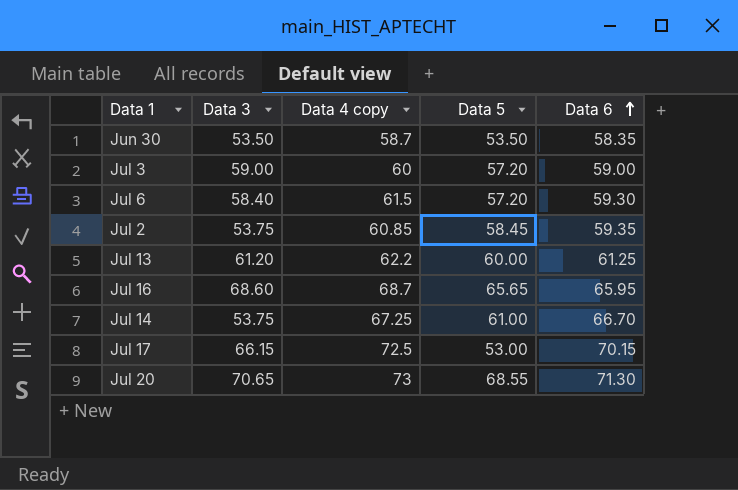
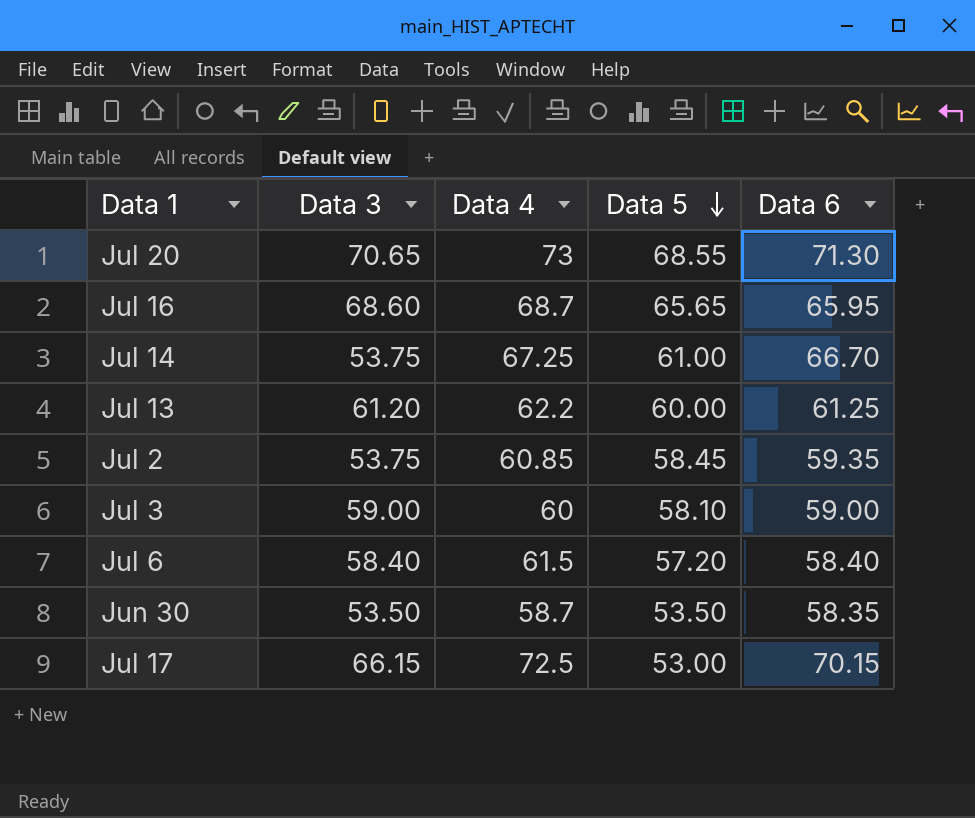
row order: Data 6 ascending -> Data 5 descending
column name: Data 4 copy -> Data 4
Jul 3 | Data 5: 57.20 -> 58.10
Jul 6 | Data 6: 59.30 -> 58.40

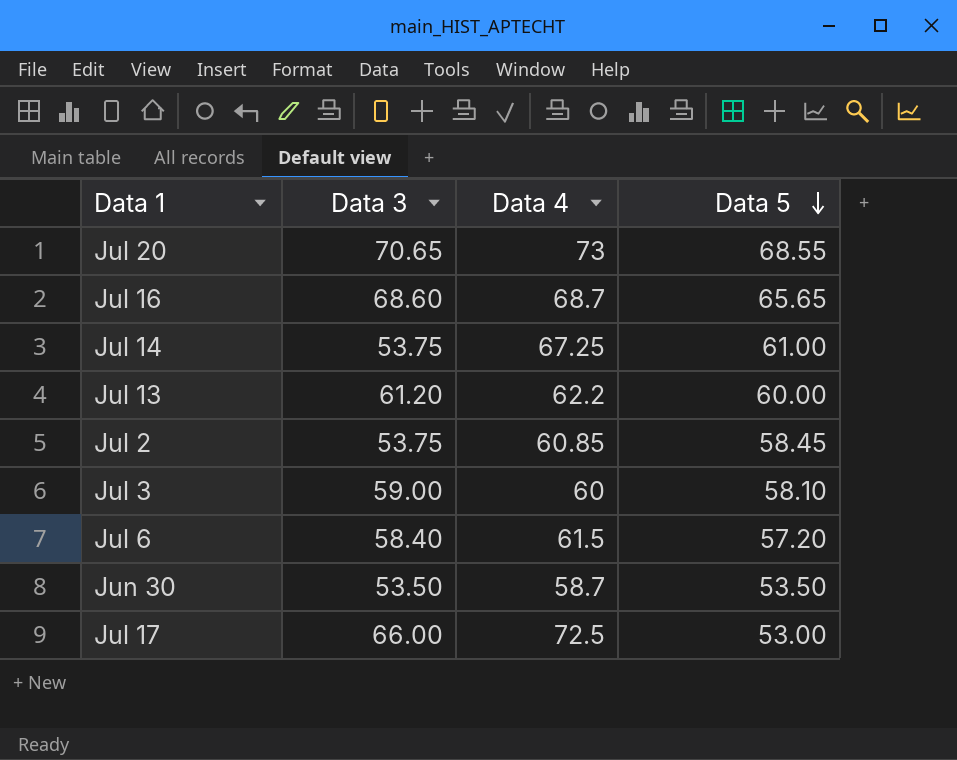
column Data 6 | position: 5 -> none
Jul 17 | Data 3: 66.15 -> 66.00

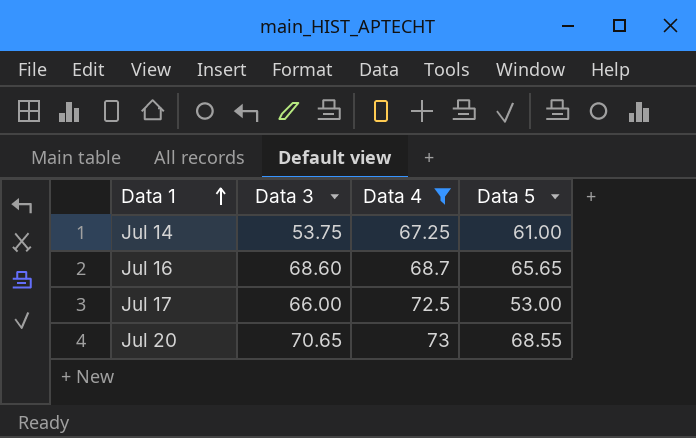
filter: none -> Data 4 >= 67.25
row order: Data 5 descending -> Data 1 ascending

